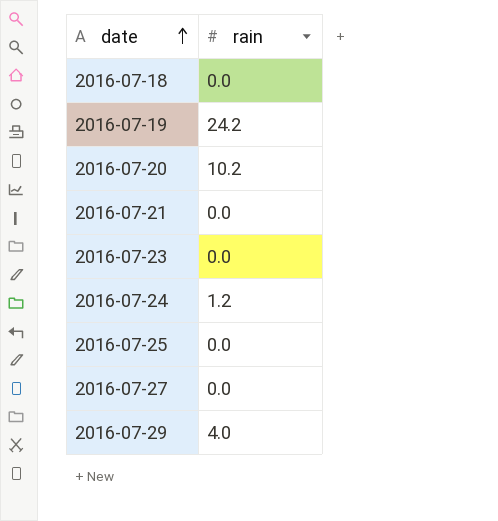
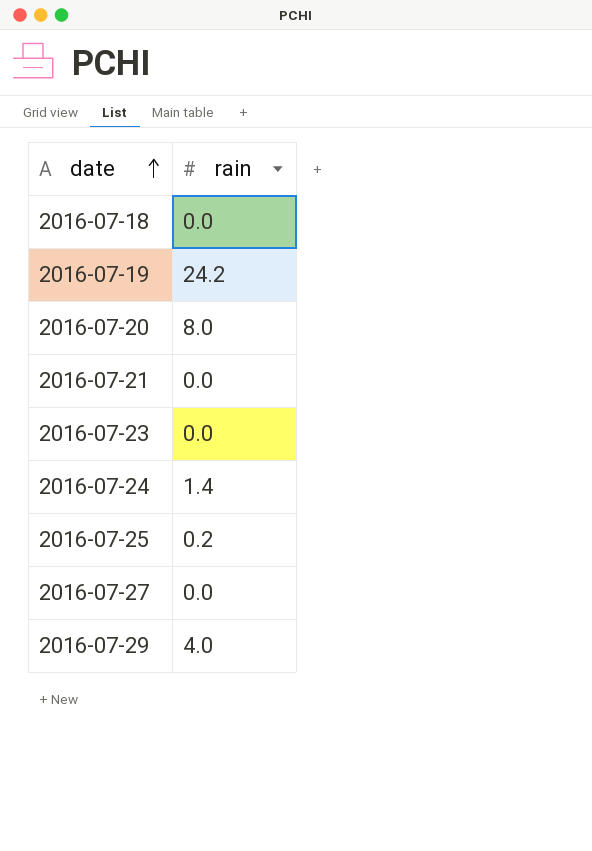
2016-07-20 | rain: 10.2 -> 8.0
2016-07-24 | rain: 1.2 -> 1.4
2016-07-25 | rain: 0.0 -> 0.2

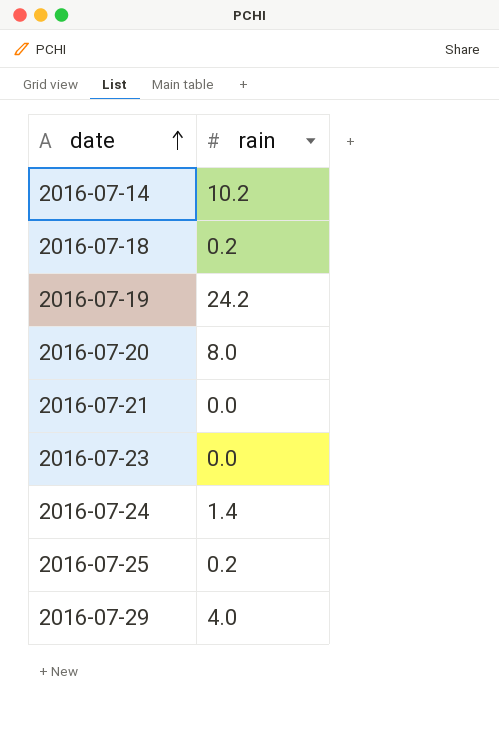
row 2016-07-27: 0.0 -> none
row 2016-07-14: none -> 10.2
2016-07-18 | rain: 0.0 -> 0.2

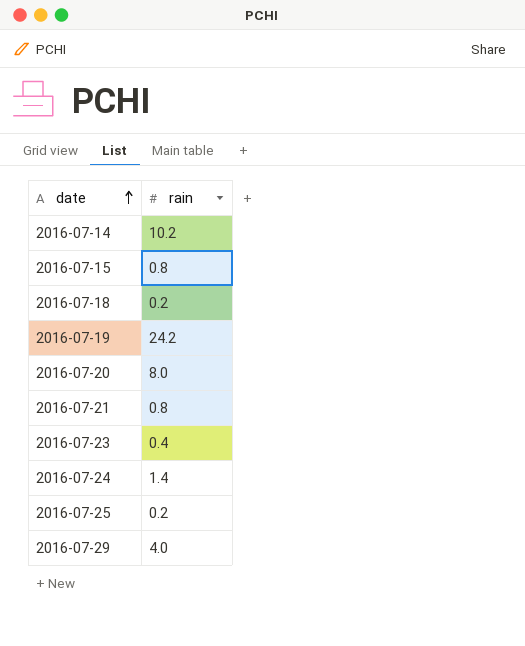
row 2016-07-15: none -> 0.8
2016-07-21 | rain: 0.0 -> 0.8
2016-07-23 | rain: 0.0 -> 0.4

